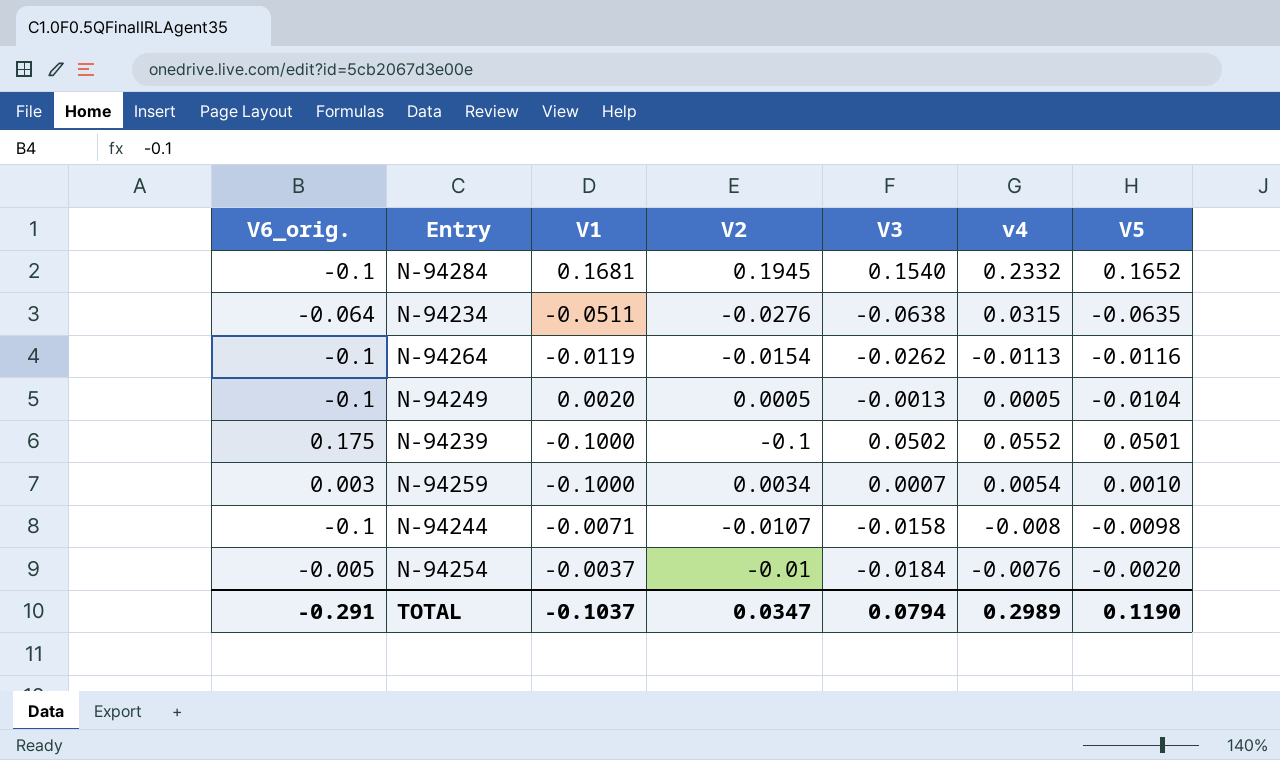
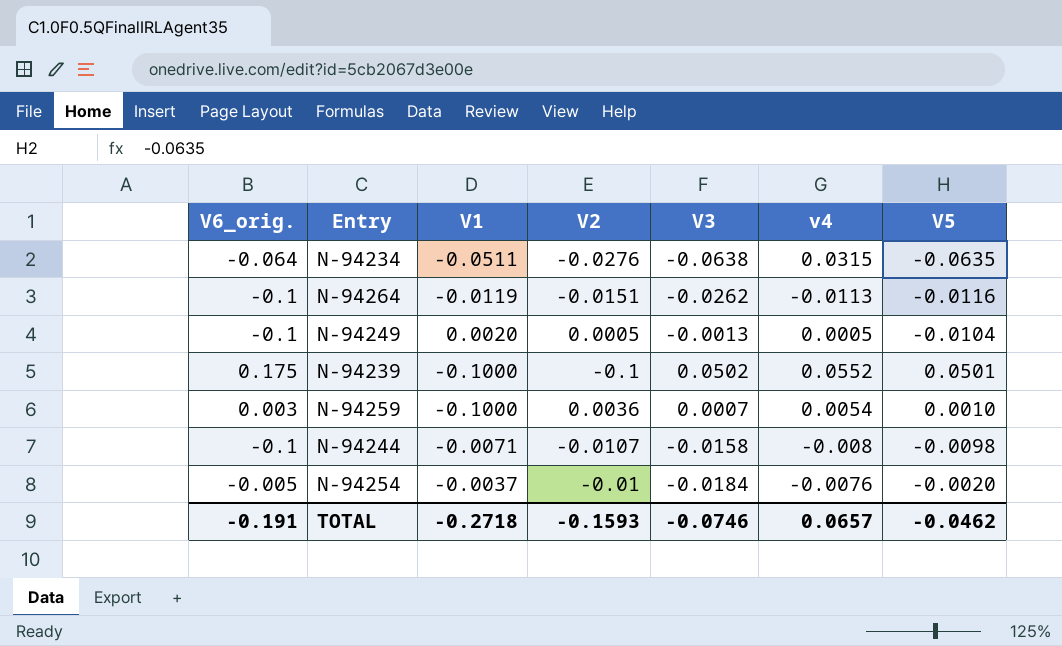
row N-94284: -0.1 | 0.1681 | 0.1945 | 0.1540 | 0.2332 | 0.1652 -> none
N-94264 | V2: -0.0154 -> -0.0151
N-94259 | V2: 0.0034 -> 0.0036
TOTAL | V6_orig.: -0.291 -> -0.191
TOTAL | V1: -0.1037 -> -0.2718
TOTAL | V2: 0.0347 -> -0.1593
TOTAL | V3: 0.0794 -> -0.0746
TOTAL | v4: 0.2989 -> 0.0657
TOTAL | V5: 0.1190 -> -0.0462

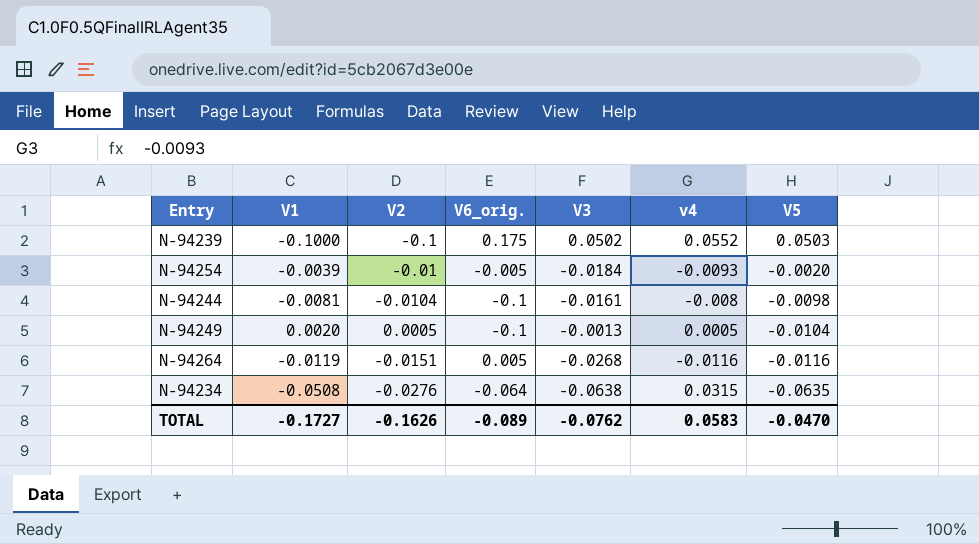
row order: none -> V5 descending
column V6_orig. | position: 1 -> 4
row N-94259: 0.003 | -0.1000 | 0.0036 | 0.0007 | 0.0054 | 0.0010 -> none
N-94239 | V5: 0.0501 -> 0.0503
N-94254 | V1: -0.0037 -> -0.0039
N-94254 | v4: -0.0076 -> -0.0093
N-94244 | V1: -0.0071 -> -0.0081
N-94244 | V2: -0.0107 -> -0.0104
N-94244 | V3: -0.0158 -> -0.0161
N-94264 | V6_orig.: -0.1 -> 0.005
N-94264 | V3: -0.0262 -> -0.0268
N-94264 | v4: -0.0113 -> -0.0116
N-94234 | V1: -0.0511 -> -0.0508
TOTAL | V1: -0.2718 -> -0.1727
TOTAL | V2: -0.1593 -> -0.1626
TOTAL | V6_orig.: -0.191 -> -0.089
TOTAL | V3: -0.0746 -> -0.0762
TOTAL | v4: 0.0657 -> 0.0583
TOTAL | V5: -0.0462 -> -0.0470

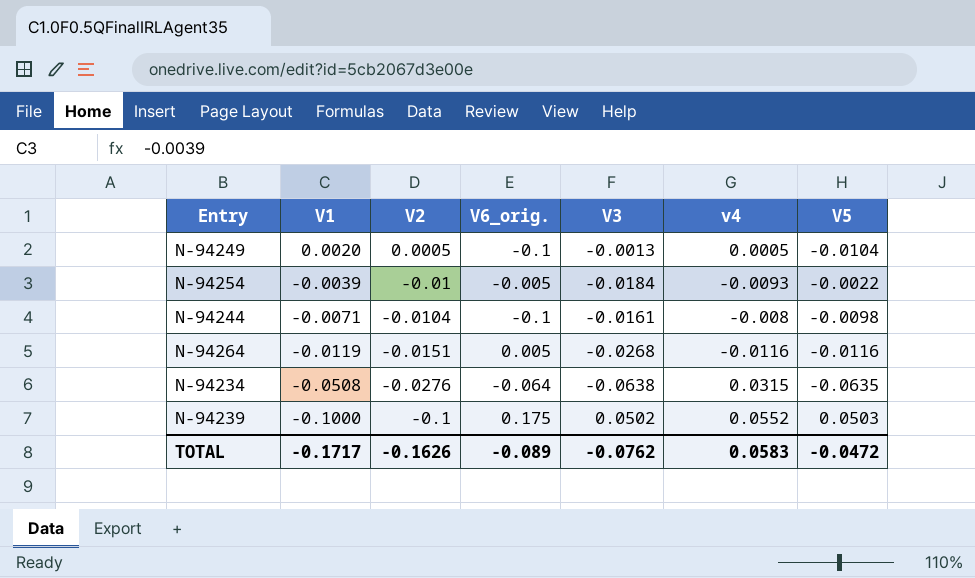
row order: V5 descending -> V1 descending
N-94254 | V5: -0.0020 -> -0.0022
N-94244 | V1: -0.0081 -> -0.0071
TOTAL | V1: -0.1727 -> -0.1717
TOTAL | V5: -0.0470 -> -0.0472

